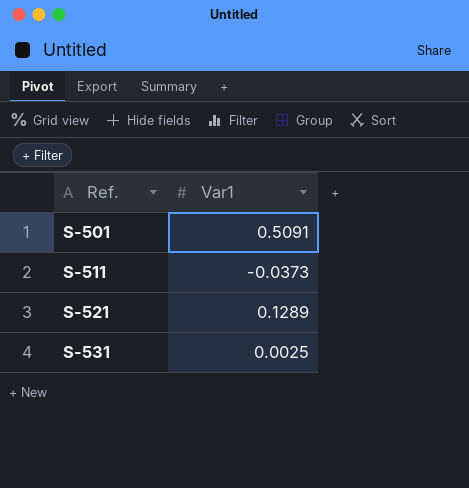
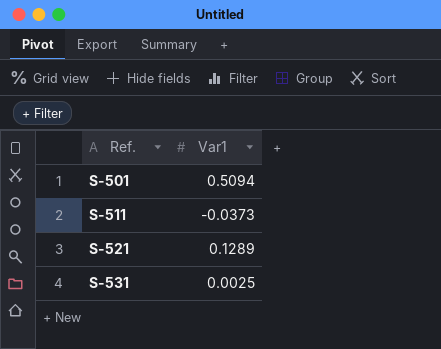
S-501 | Var1: 0.5091 -> 0.5094

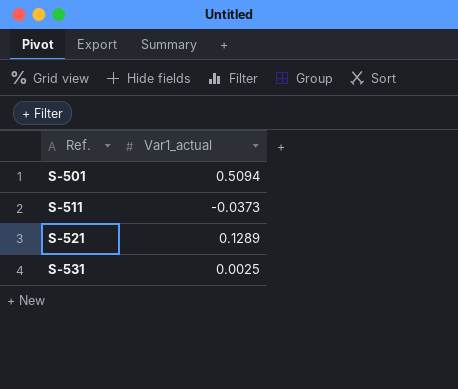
column name: Var1 -> Var1_actual

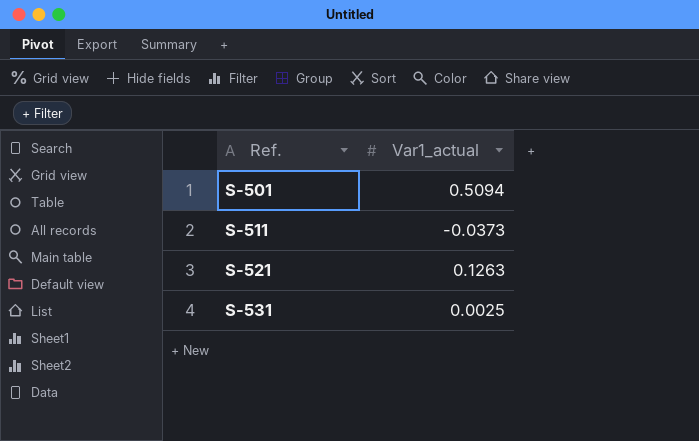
S-521 | Var1_actual: 0.1289 -> 0.1263

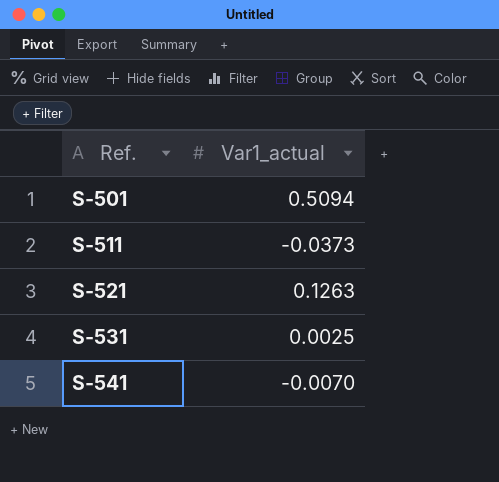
row S-541: none -> -0.0070

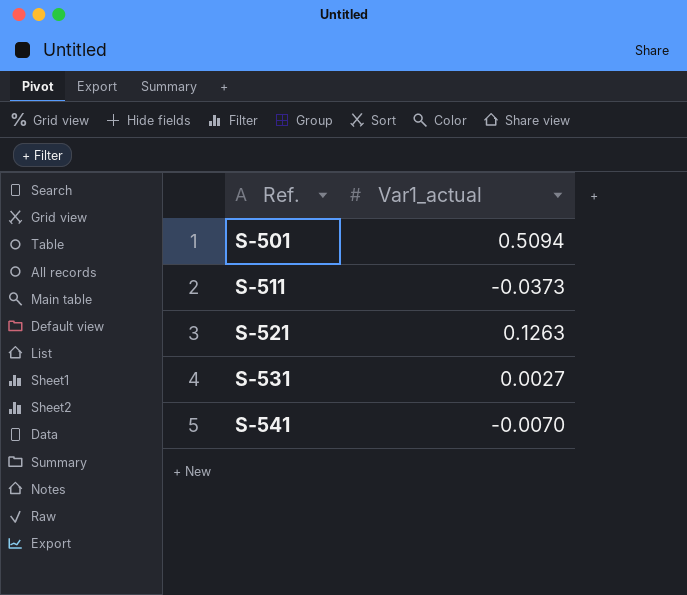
S-531 | Var1_actual: 0.0025 -> 0.0027

